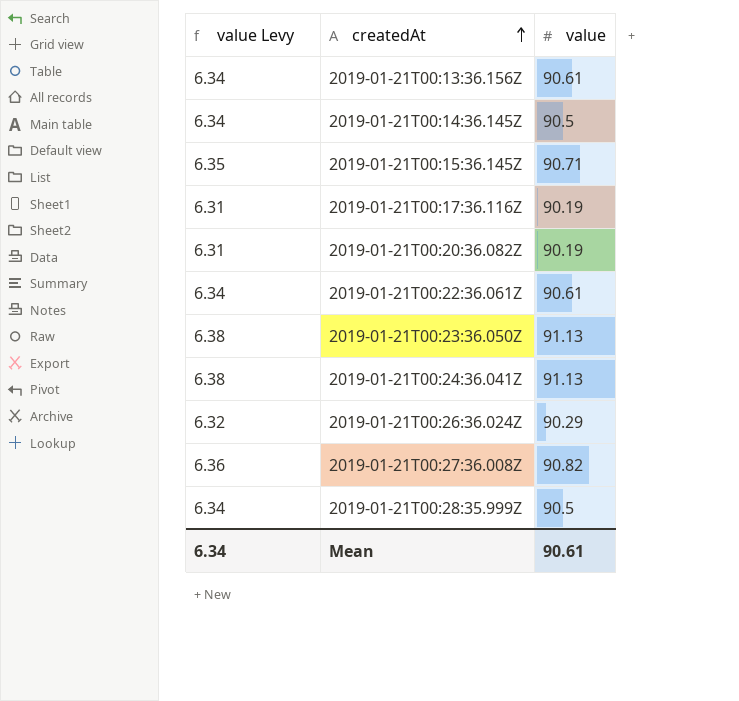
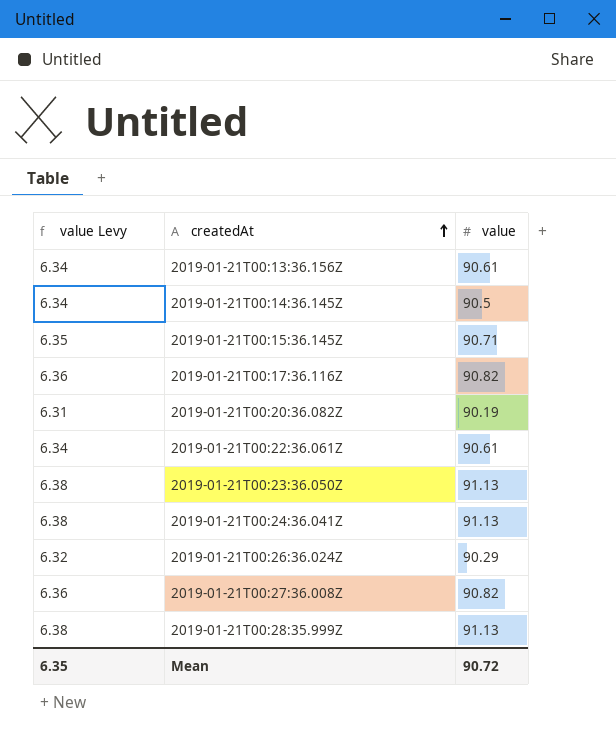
2019-01-21T00:17:36.116Z | value Levy: 6.31 -> 6.36
2019-01-21T00:17:36.116Z | value: 90.19 -> 90.82
2019-01-21T00:28:35.999Z | value Levy: 6.34 -> 6.38
2019-01-21T00:28:35.999Z | value: 90.5 -> 91.13
Mean | value Levy: 6.34 -> 6.35
Mean | value: 90.61 -> 90.72

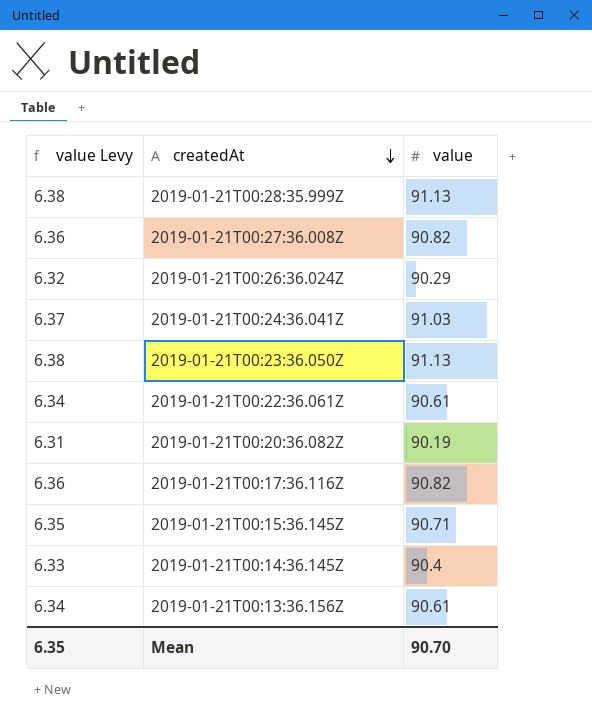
row order: createdAt ascending -> createdAt descending
2019-01-21T00:24:36.041Z | value Levy: 6.38 -> 6.37
2019-01-21T00:24:36.041Z | value: 91.13 -> 91.03
2019-01-21T00:14:36.145Z | value Levy: 6.34 -> 6.33
2019-01-21T00:14:36.145Z | value: 90.5 -> 90.4
Mean | value: 90.72 -> 90.70

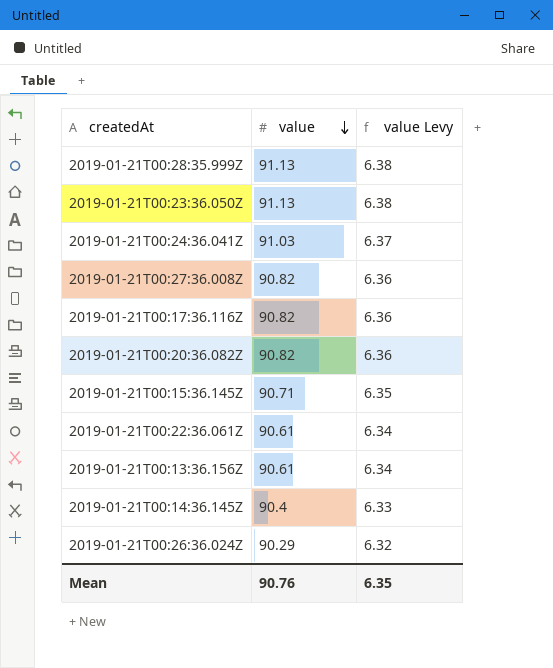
row order: createdAt descending -> value descending
column value Levy | position: 1 -> 3
2019-01-21T00:20:36.082Z | value: 90.19 -> 90.82
2019-01-21T00:20:36.082Z | value Levy: 6.31 -> 6.36
Mean | value: 90.70 -> 90.76

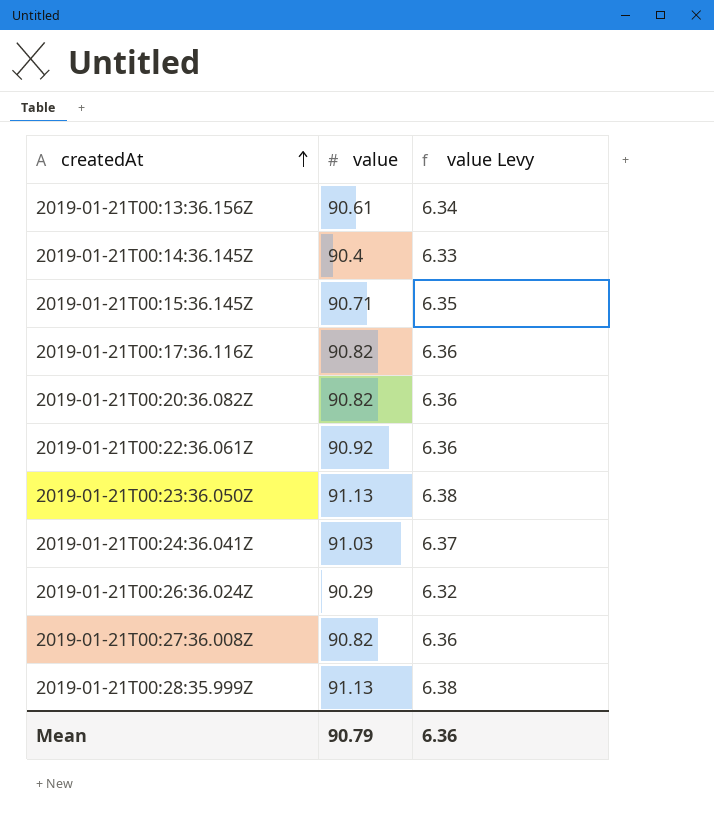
row order: value descending -> createdAt ascending
2019-01-21T00:22:36.061Z | value: 90.61 -> 90.92
2019-01-21T00:22:36.061Z | value Levy: 6.34 -> 6.36
Mean | value: 90.76 -> 90.79
Mean | value Levy: 6.35 -> 6.36

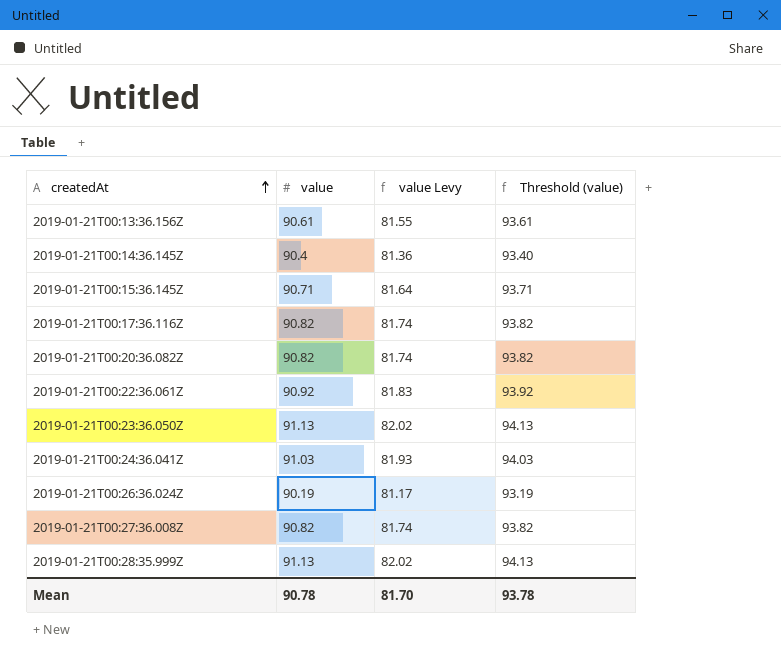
column value Levy | formula: [value] * 0.07 -> [value] * 0.9
column Threshold (value) | formula: none -> [value] + 3
2019-01-21T00:26:36.024Z | value: 90.29 -> 90.19
Mean | value: 90.79 -> 90.78
Mean | value Levy: 6.36 -> 81.70

